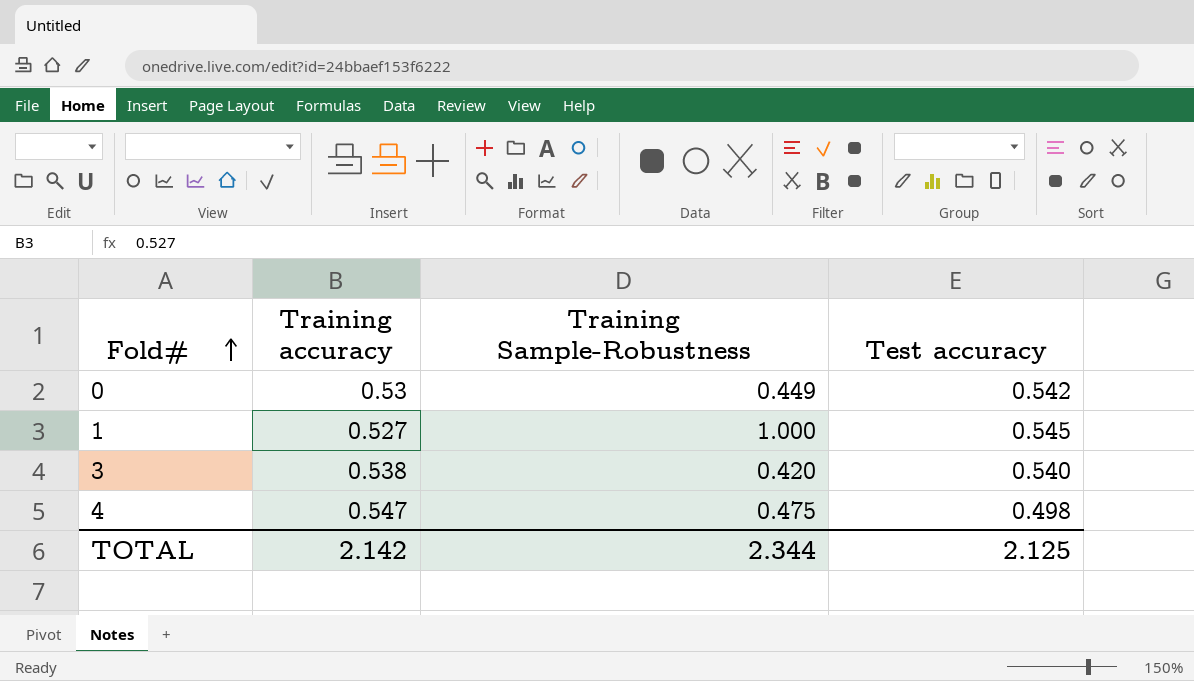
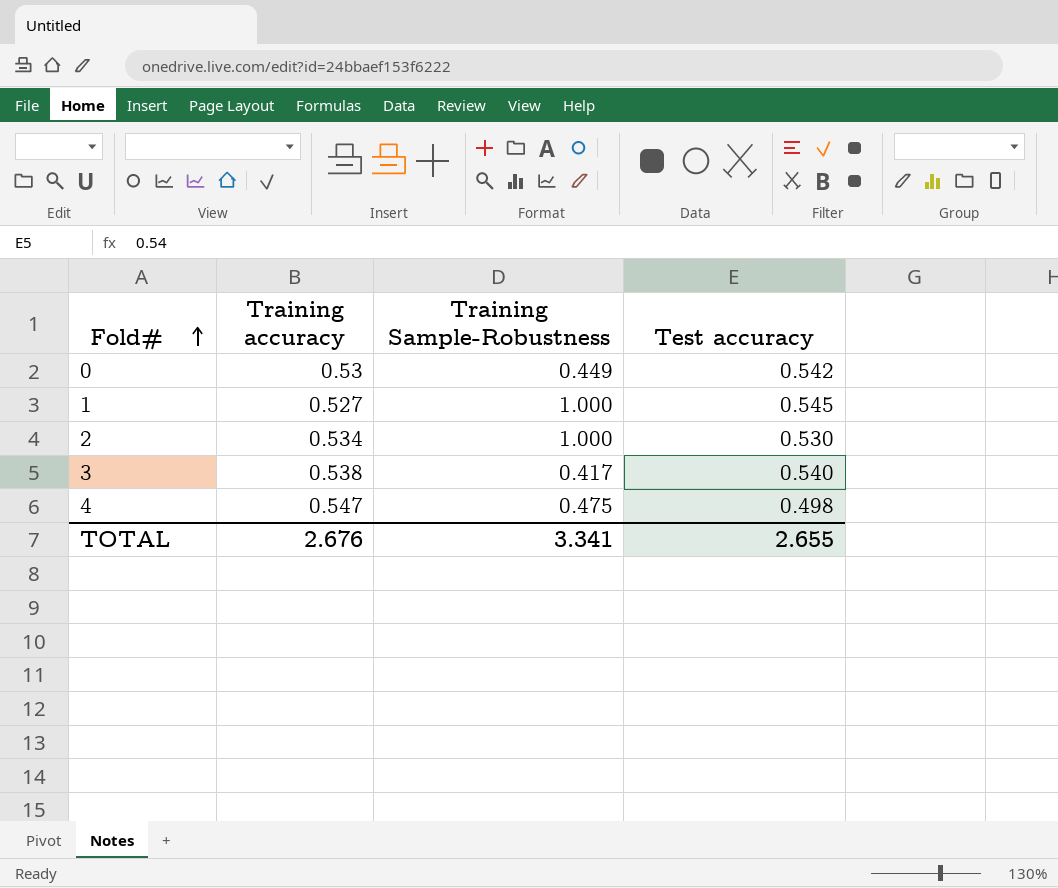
row 2: none -> 0.534 | 1.000 | 0.530
3 | Training Sample-Robustness: 0.420 -> 0.417
TOTAL | Training accuracy: 2.142 -> 2.676
TOTAL | Training Sample-Robustness: 2.344 -> 3.341
TOTAL | Test accuracy: 2.125 -> 2.655

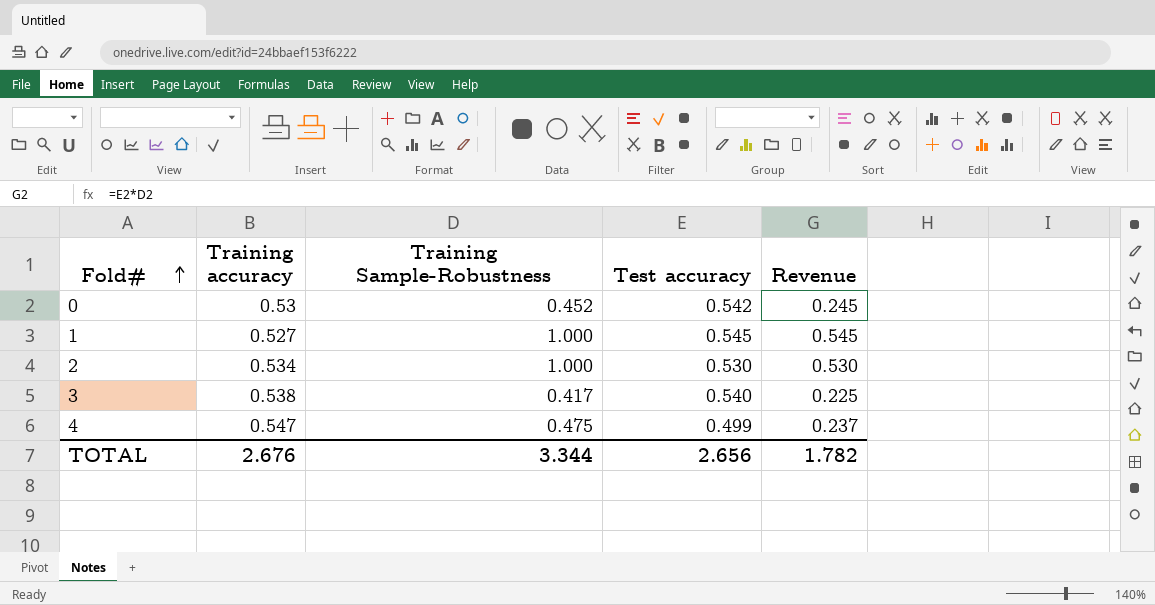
column Revenue | formula: none -> [Training Sample-Robustness] * [Test accuracy]
0 | Training Sample-Robustness: 0.449 -> 0.452
4 | Test accuracy: 0.498 -> 0.499
TOTAL | Training Sample-Robustness: 3.341 -> 3.344
TOTAL | Test accuracy: 2.655 -> 2.656

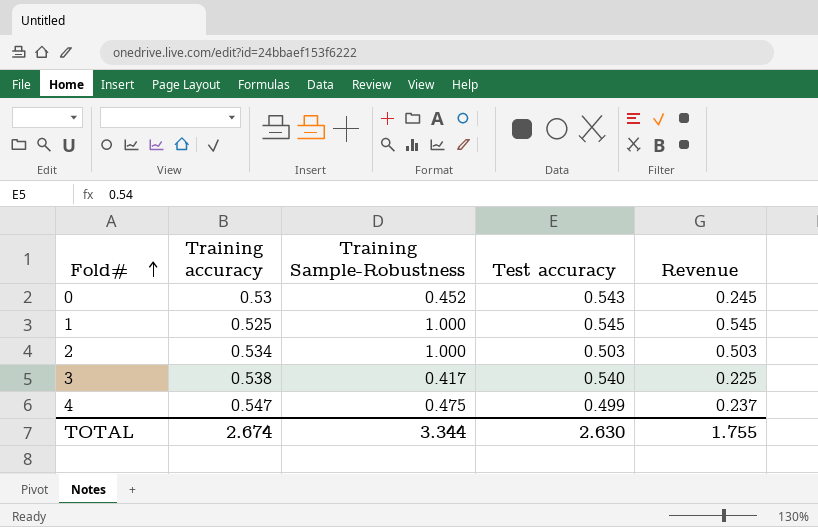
0 | Test accuracy: 0.542 -> 0.543
1 | Training accuracy: 0.527 -> 0.525
2 | Test accuracy: 0.530 -> 0.503
2 | Revenue: 0.530 -> 0.503
TOTAL | Training accuracy: 2.676 -> 2.674
TOTAL | Test accuracy: 2.656 -> 2.630
TOTAL | Revenue: 1.782 -> 1.755

